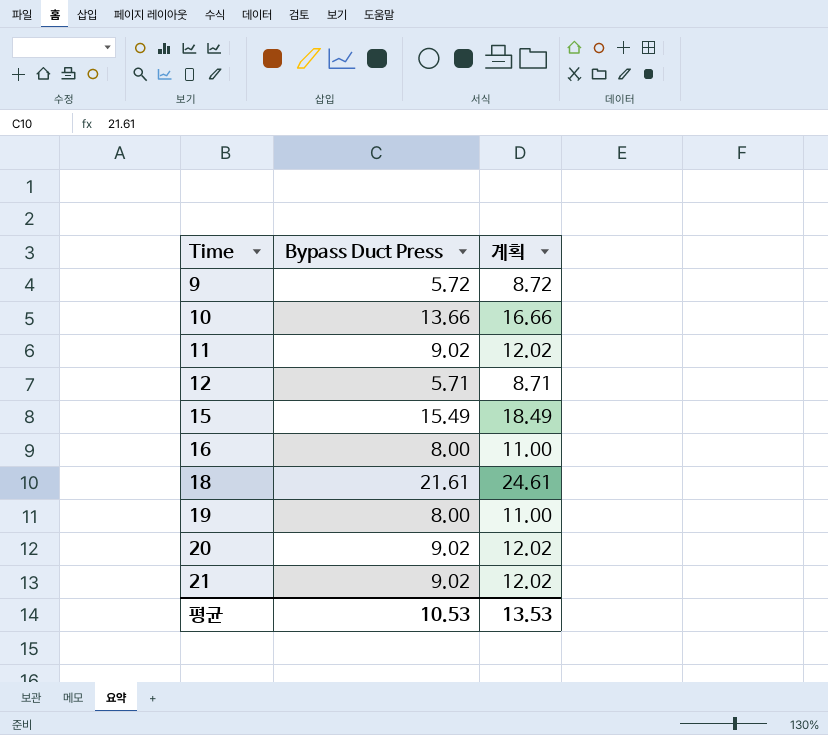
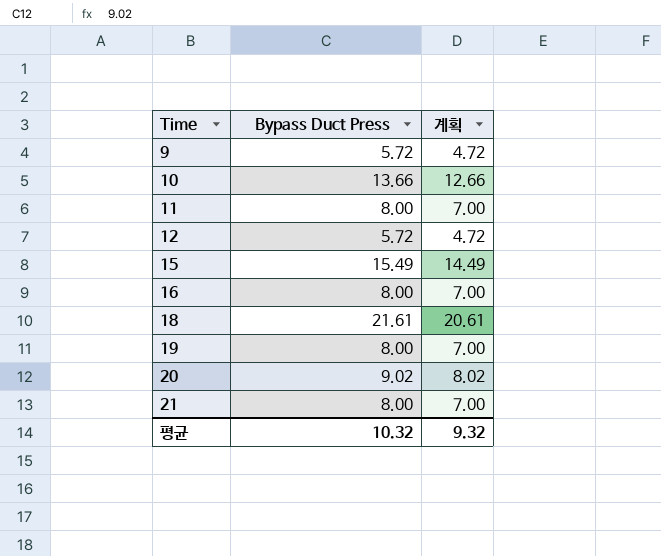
column 계획 | formula: [Bypass Duct Press] + 3 -> [Bypass Duct Press] - 1
11 | Bypass Duct Press: 9.02 -> 8.00
12 | Bypass Duct Press: 5.71 -> 5.72
21 | Bypass Duct Press: 9.02 -> 8.00
평균 | Bypass Duct Press: 10.53 -> 10.32
평균 | 계획: 13.53 -> 9.32

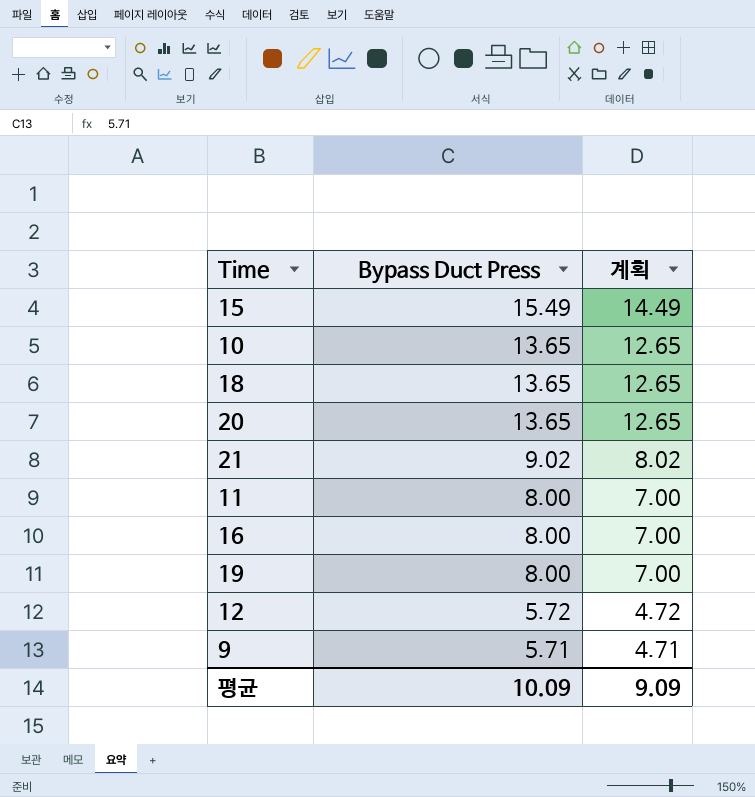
row order: Time ascending -> Bypass Duct Press descending
10 | Bypass Duct Press: 13.66 -> 13.65
10 | 계획: 12.66 -> 12.65
18 | Bypass Duct Press: 21.61 -> 13.65
18 | 계획: 20.61 -> 12.65
20 | Bypass Duct Press: 9.02 -> 13.65
20 | 계획: 8.02 -> 12.65
21 | Bypass Duct Press: 8.00 -> 9.02
21 | 계획: 7.00 -> 8.02
9 | Bypass Duct Press: 5.72 -> 5.71
9 | 계획: 4.72 -> 4.71
평균 | Bypass Duct Press: 10.32 -> 10.09
평균 | 계획: 9.32 -> 9.09

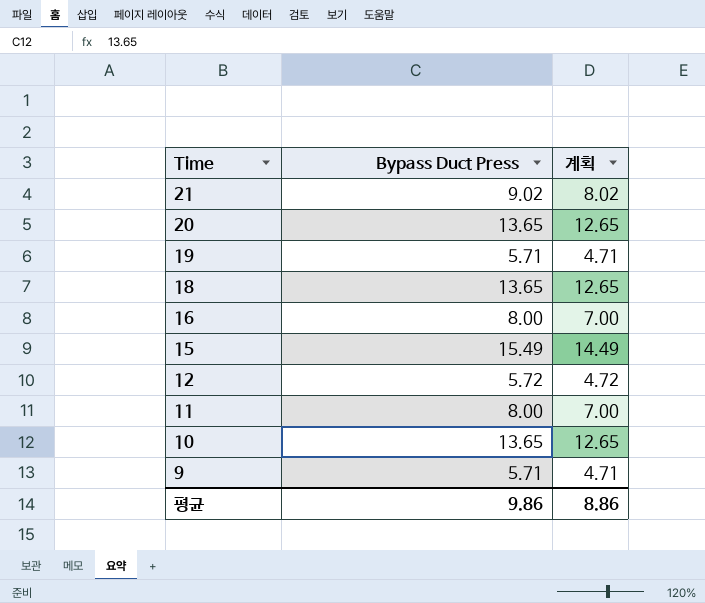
row order: Bypass Duct Press descending -> Time descending
19 | Bypass Duct Press: 8.00 -> 5.71
19 | 계획: 7.00 -> 4.71
평균 | Bypass Duct Press: 10.09 -> 9.86
평균 | 계획: 9.09 -> 8.86

